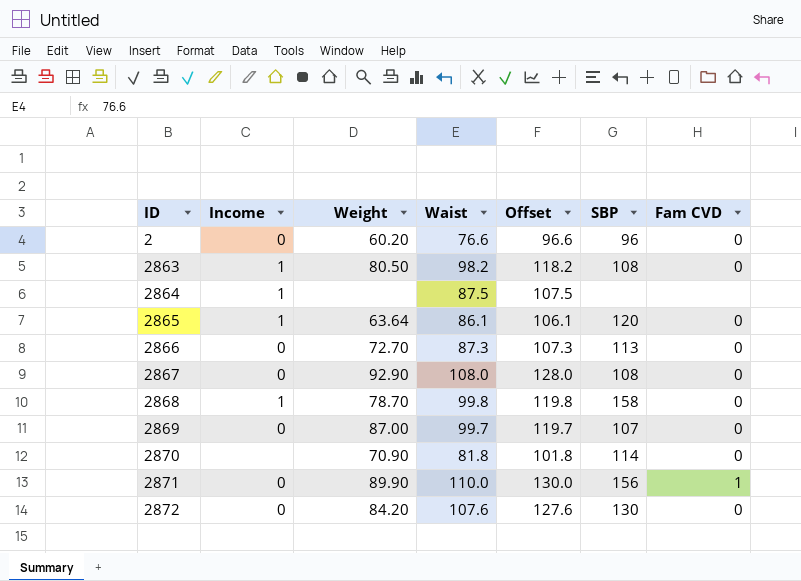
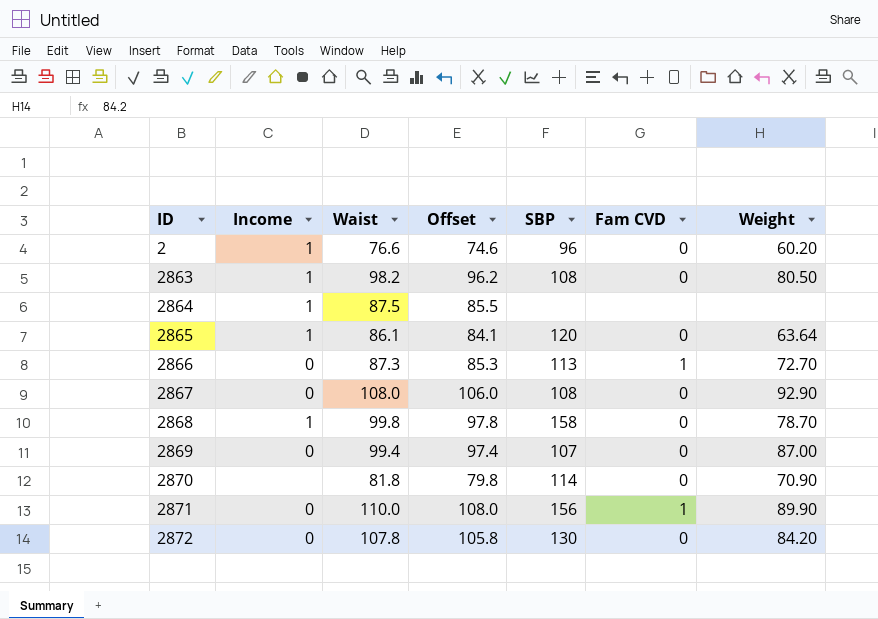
column Offset | formula: [Waist] + 20 -> [Waist] - 2
column Weight | position: 3 -> 7
2 | Income: 0 -> 1
2866 | Fam CVD: 0 -> 1
2869 | Waist: 99.7 -> 99.4
2872 | Waist: 107.6 -> 107.8

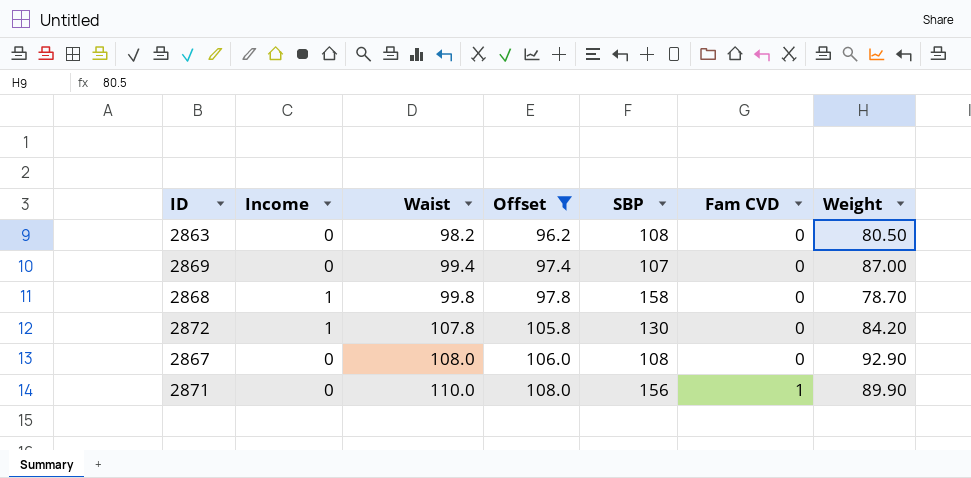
filter: none -> Offset >= 96.2
row order: ID ascending -> Waist ascending
2863 | Income: 1 -> 0
2872 | Income: 0 -> 1

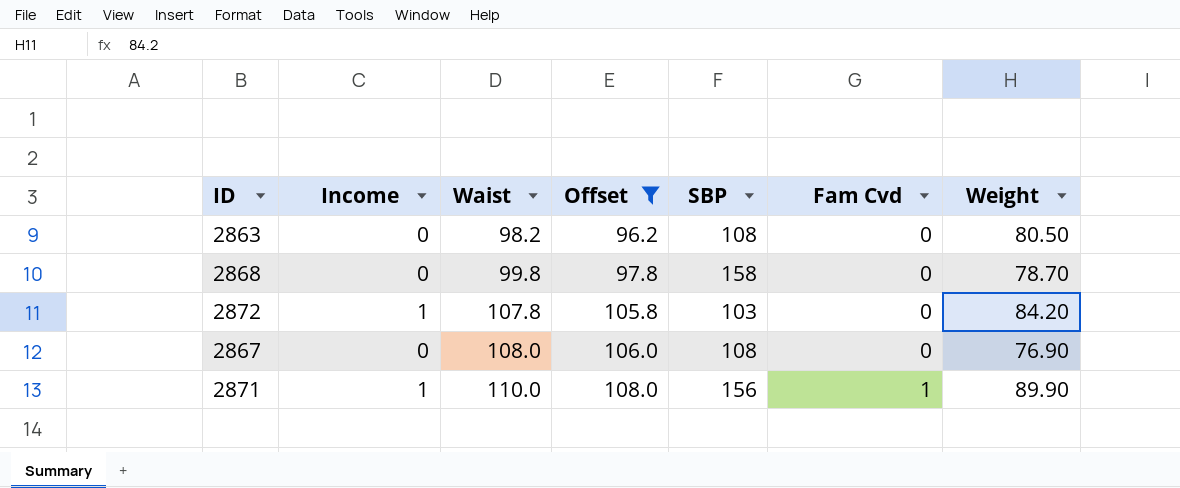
column name: Fam CVD -> Fam Cvd
row 2869: 0 | 99.4 | 97.4 | 107 | 0 | 87.00 -> none
2868 | Income: 1 -> 0
2872 | SBP: 130 -> 103
2867 | Weight: 92.90 -> 76.90
2871 | Income: 0 -> 1

